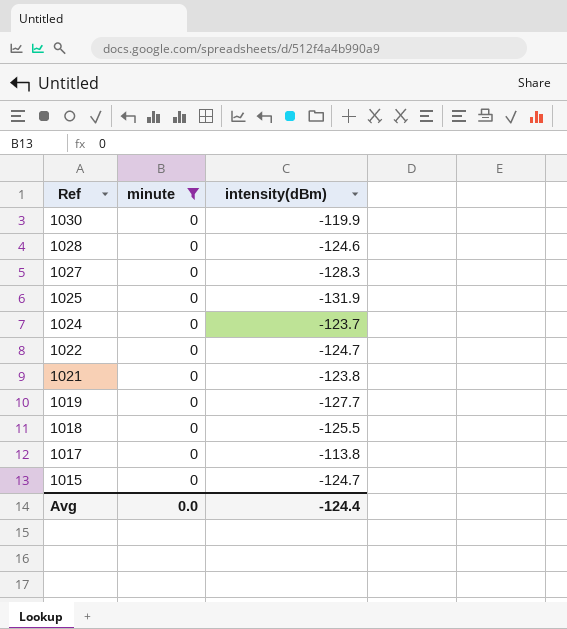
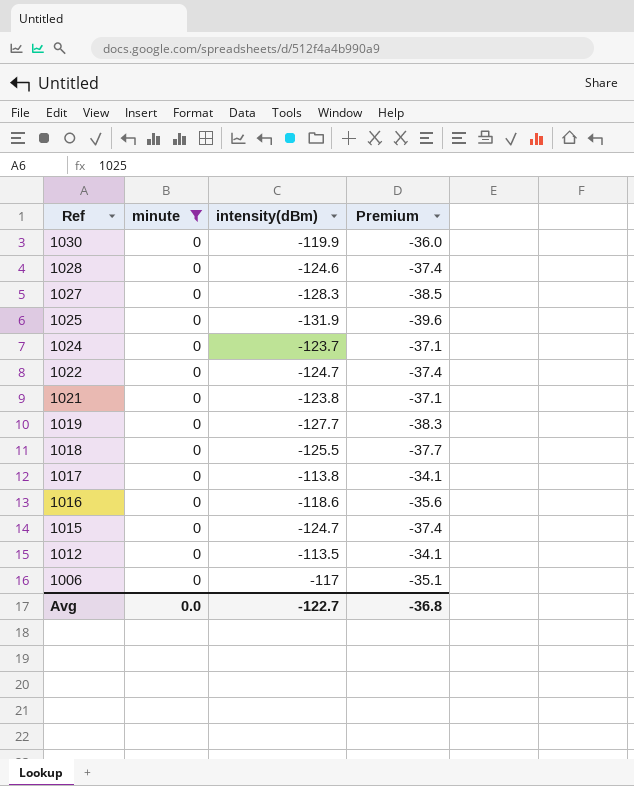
column Premium | formula: none -> [intensity(dBm)] * 0.3
row 1016: none -> 0 | -118.6 | -35.6
row 1012: none -> 0 | -113.5 | -34.1
row 1006: none -> 0 | -117 | -35.1
Avg | intensity(dBm): -124.4 -> -122.7

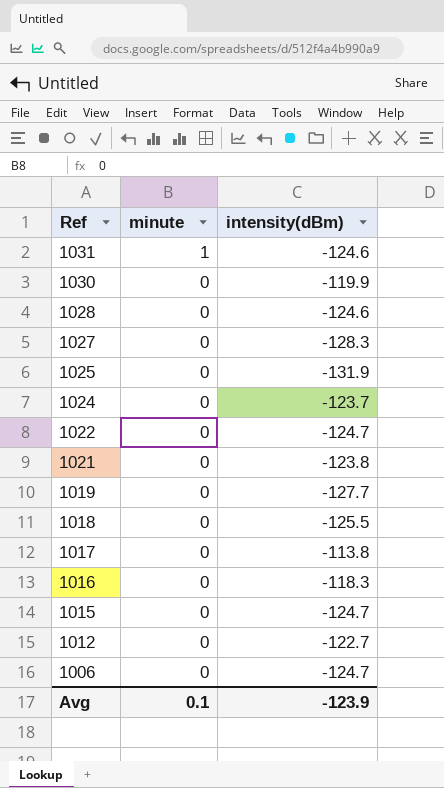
filter: minute = 0 -> none
column Premium | formula: [intensity(dBm)] * 0.3 -> none
1016 | intensity(dBm): -118.6 -> -118.3
1012 | intensity(dBm): -113.5 -> -122.7
1006 | intensity(dBm): -117 -> -124.7
Avg | minute: 0.0 -> 0.1
Avg | intensity(dBm): -122.7 -> -123.9

